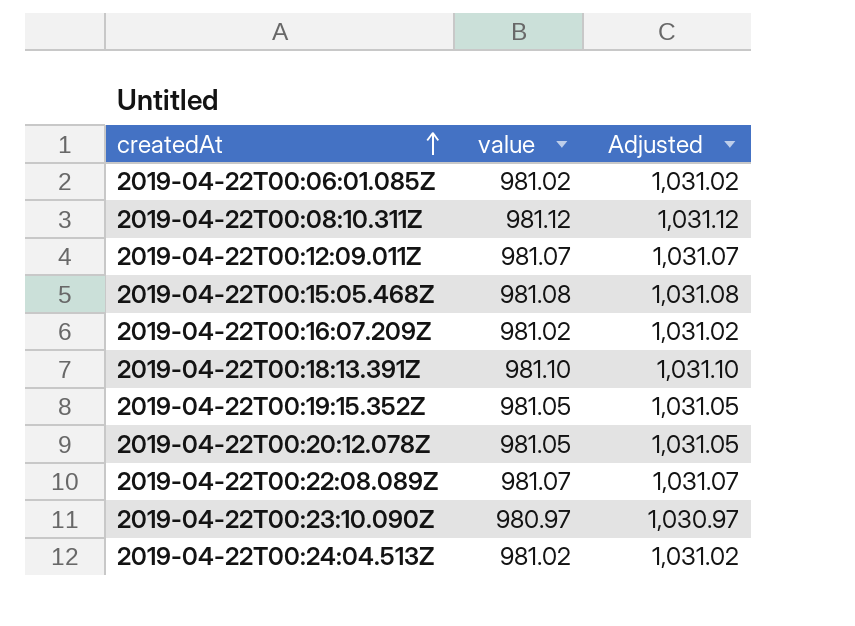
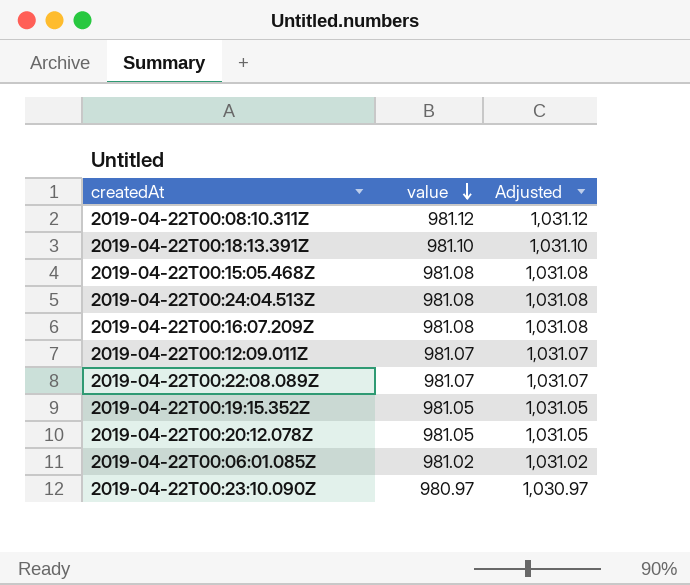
row order: createdAt ascending -> value descending
2019-04-22T00:24:04.513Z | value: 981.02 -> 981.08
2019-04-22T00:24:04.513Z | Adjusted: 1,031.02 -> 1,031.08
2019-04-22T00:16:07.209Z | value: 981.02 -> 981.08
2019-04-22T00:16:07.209Z | Adjusted: 1,031.02 -> 1,031.08

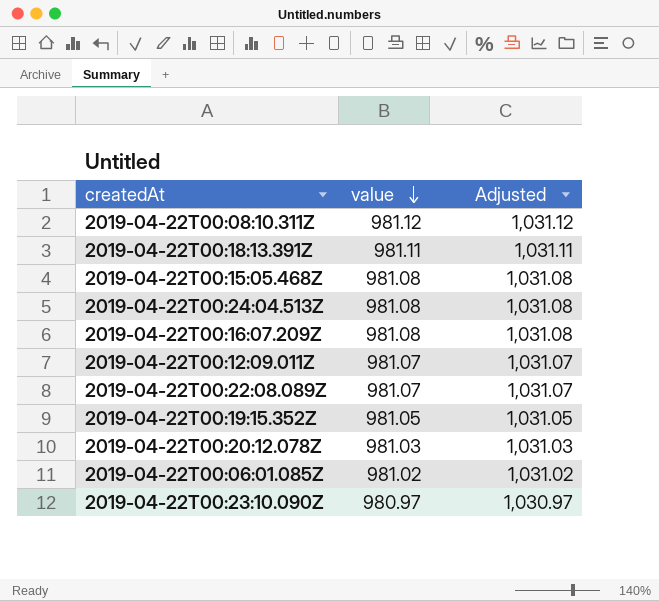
2019-04-22T00:18:13.391Z | value: 981.10 -> 981.11
2019-04-22T00:18:13.391Z | Adjusted: 1,031.10 -> 1,031.11
2019-04-22T00:20:12.078Z | value: 981.05 -> 981.03
2019-04-22T00:20:12.078Z | Adjusted: 1,031.05 -> 1,031.03

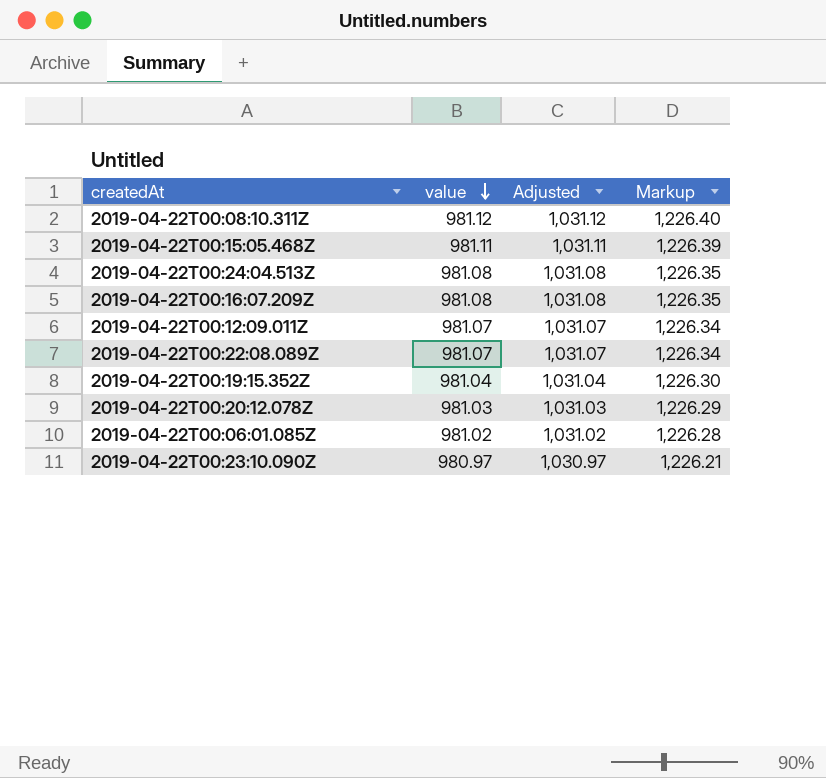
column Markup | formula: none -> [value] * 1.25
row 2019-04-22T00:18:13.391Z: 981.11 | 1,031.11 -> none
2019-04-22T00:15:05.468Z | value: 981.08 -> 981.11
2019-04-22T00:15:05.468Z | Adjusted: 1,031.08 -> 1,031.11
2019-04-22T00:19:15.352Z | value: 981.05 -> 981.04
2019-04-22T00:19:15.352Z | Adjusted: 1,031.05 -> 1,031.04

